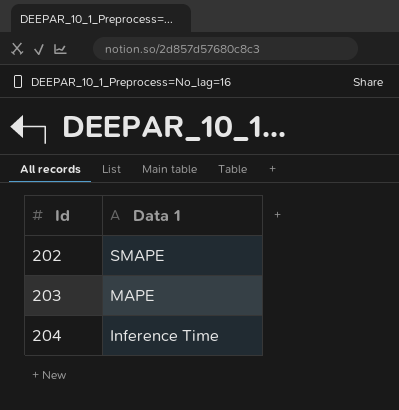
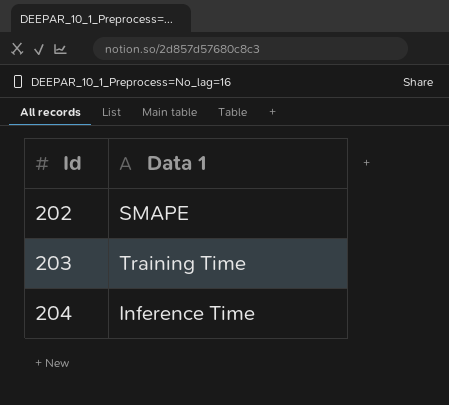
203 | Data 1: MAPE -> Training Time

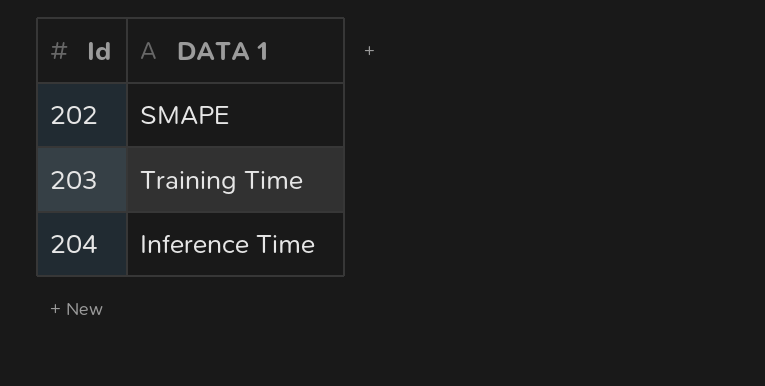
column name: Data 1 -> DATA 1

